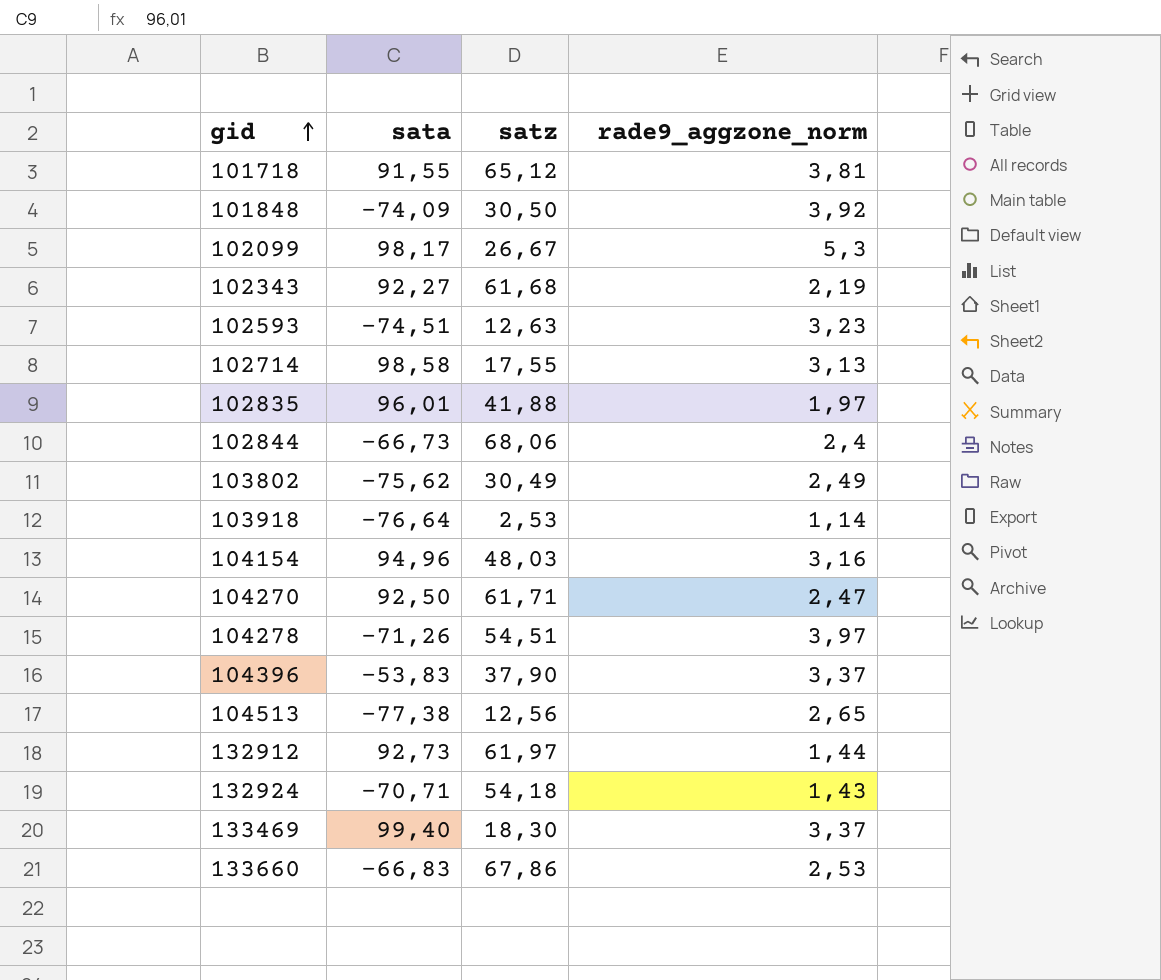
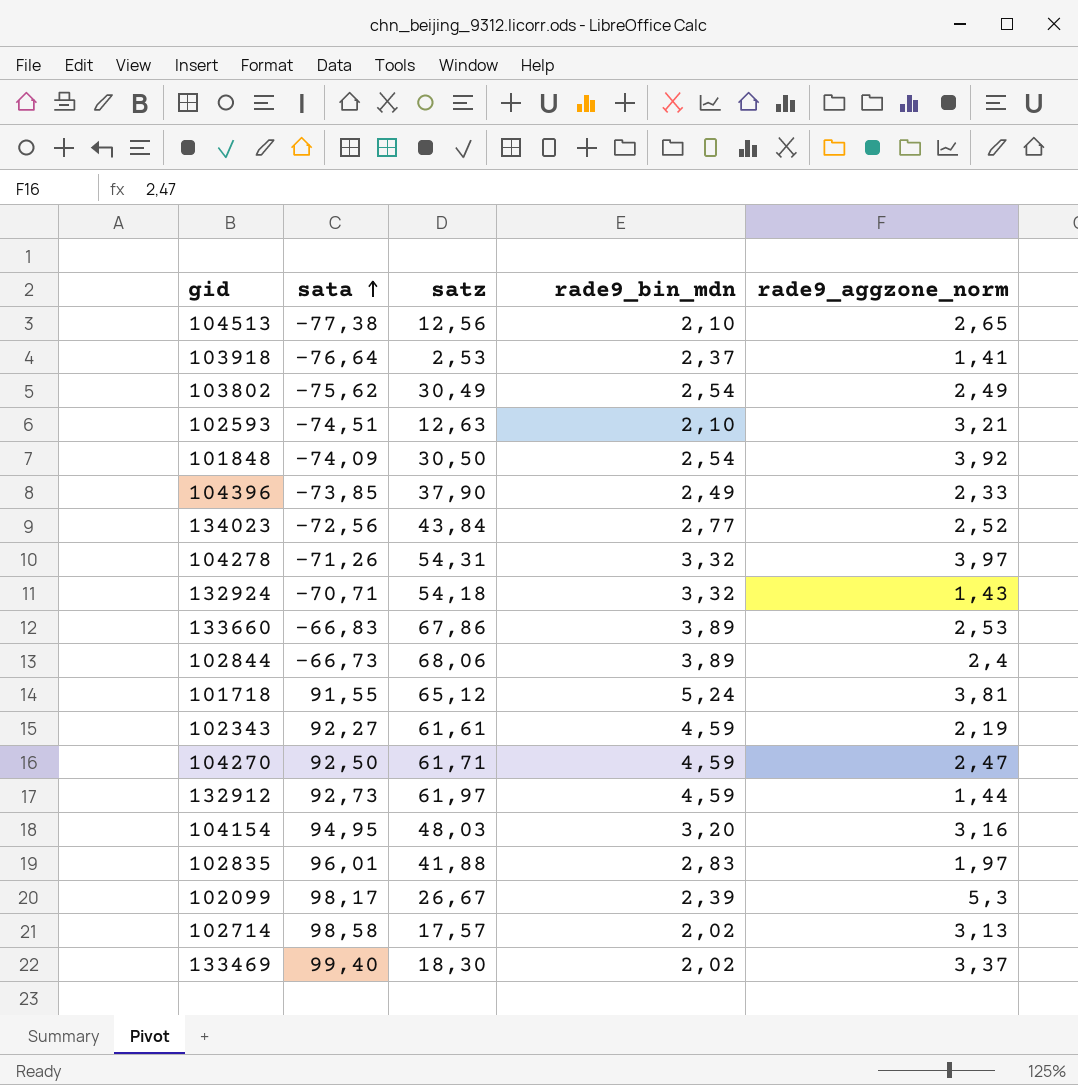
row order: gid ascending -> sata ascending
column rade9_bin_mdn | position: none -> 4
103918 | rade9_aggzone_norm: 1,14 -> 1,41
102593 | rade9_aggzone_norm: 3,23 -> 3,21
104396 | sata: -53,83 -> -73,85
104396 | rade9_aggzone_norm: 3,37 -> 2,33
row 134023: none -> -72,56 | 43,84 | 2,77 | 2,52
104278 | satz: 54,51 -> 54,31
102343 | satz: 61,68 -> 61,61
104154 | sata: 94,96 -> 94,95
102714 | satz: 17,55 -> 17,57

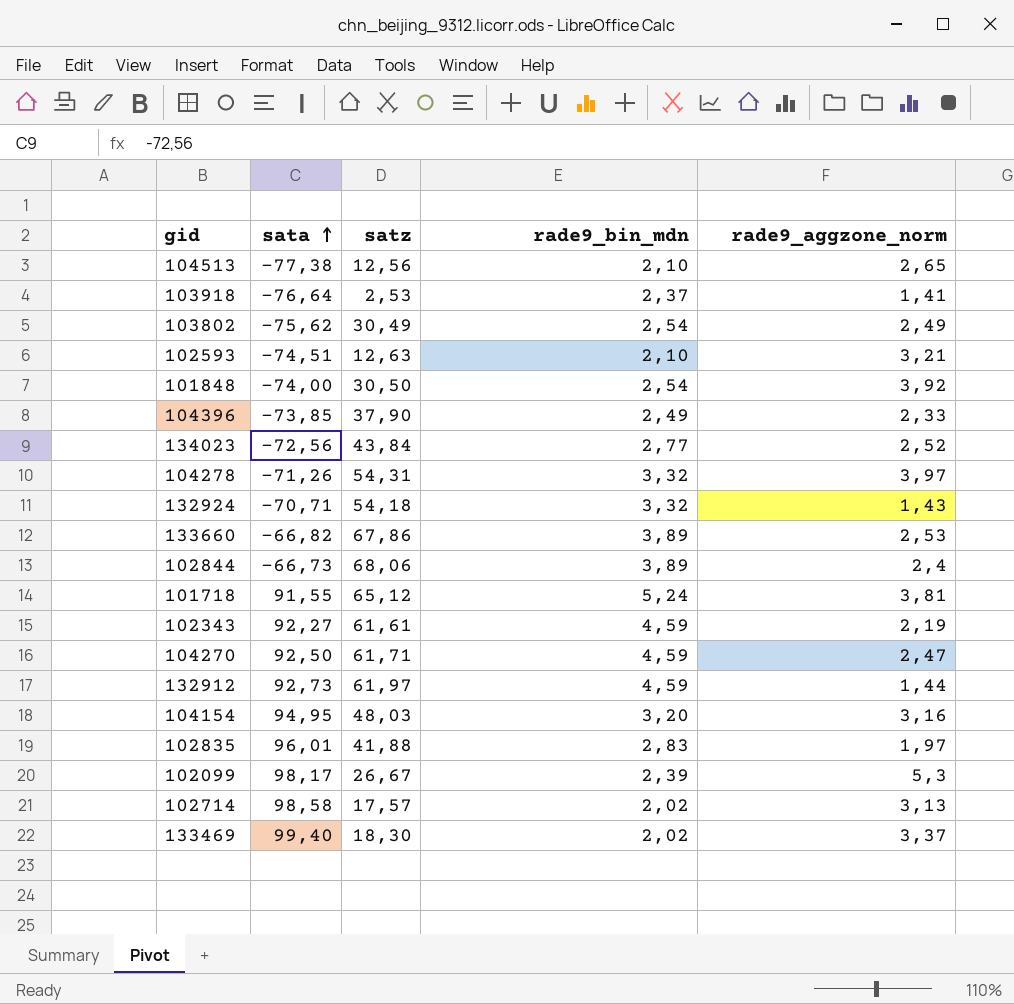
101848 | sata: -74,09 -> -74,00
133660 | sata: -66,83 -> -66,82

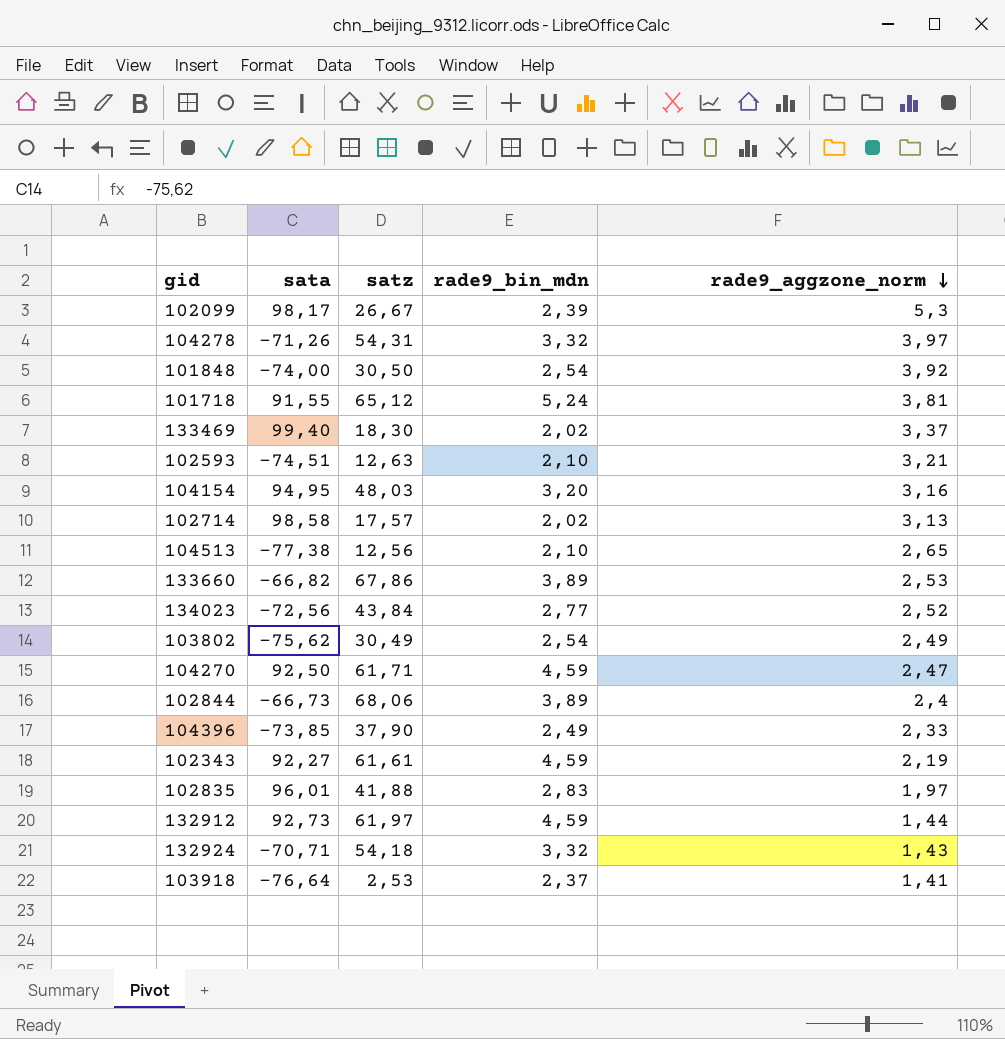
row order: sata ascending -> rade9_aggzone_norm descending

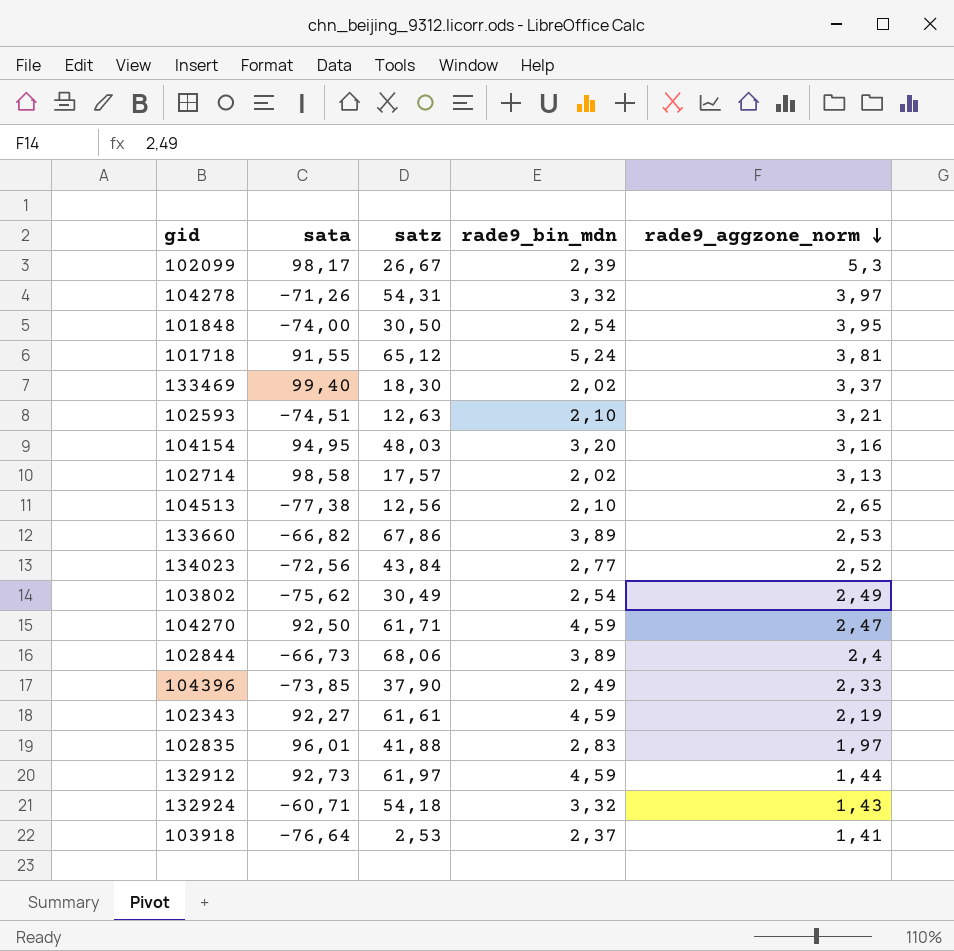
101848 | rade9_aggzone_norm: 3,92 -> 3,95
132924 | sata: -70,71 -> -60,71

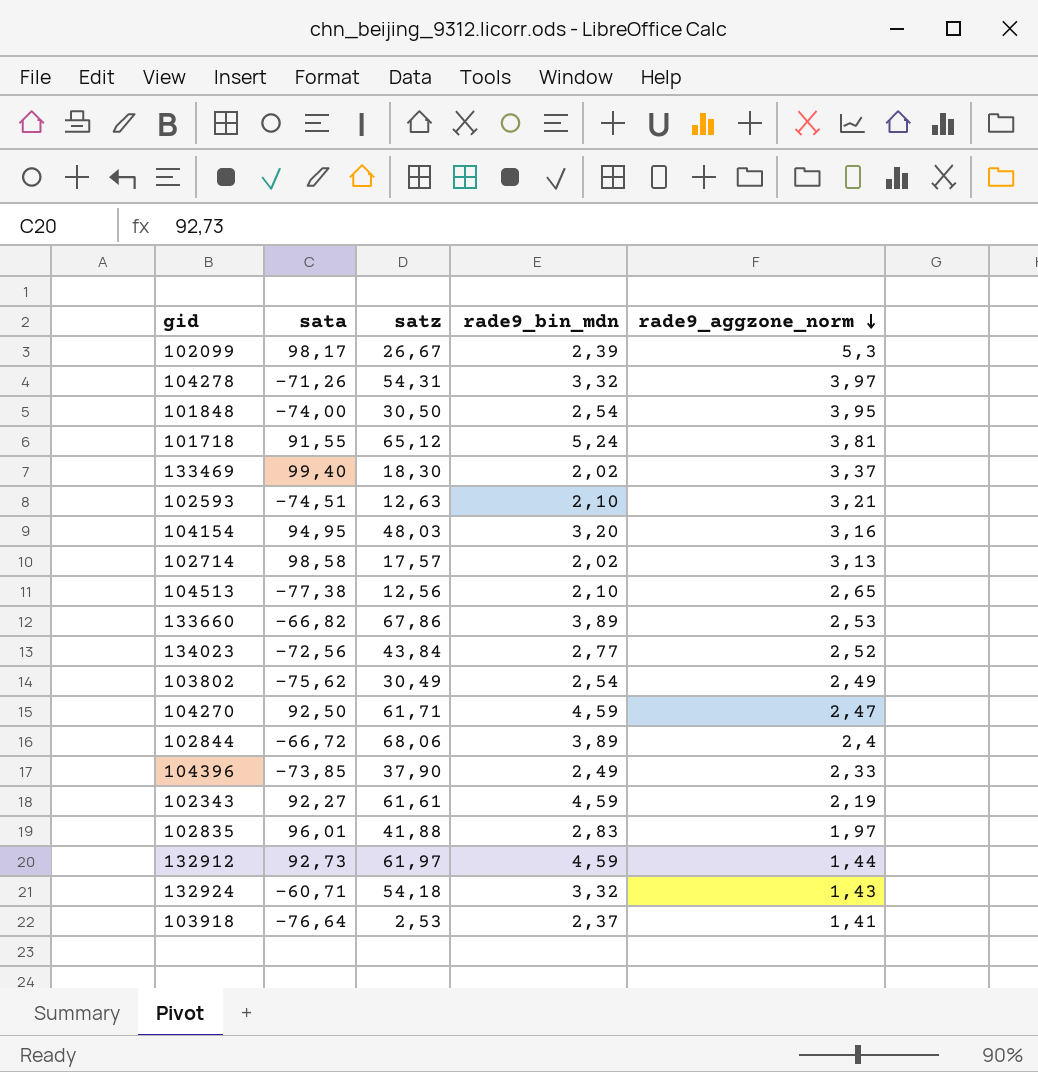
102844 | sata: -66,73 -> -66,72

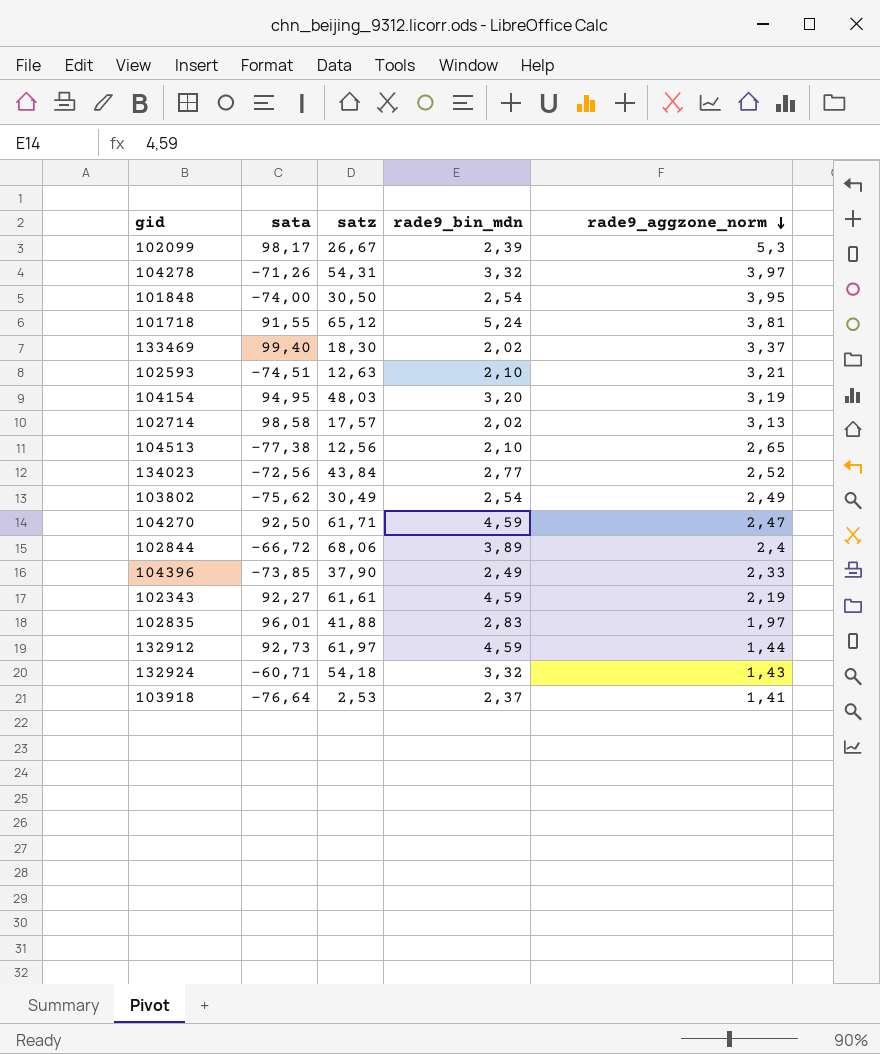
row 133660: -66,82 | 67,86 | 3,89 | 2,53 -> none
104154 | rade9_aggzone_norm: 3,16 -> 3,19

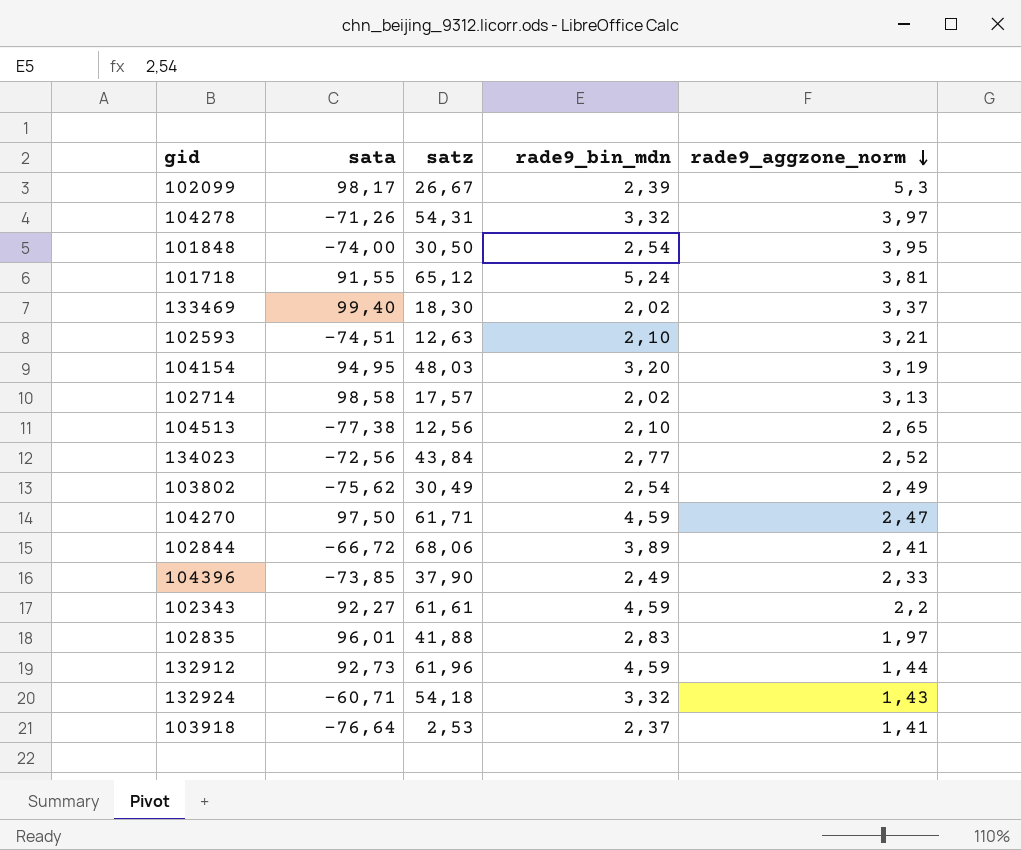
104270 | sata: 92,50 -> 97,50
102844 | rade9_aggzone_norm: 2,4 -> 2,41
102343 | rade9_aggzone_norm: 2,19 -> 2,2
132912 | satz: 61,97 -> 61,96

